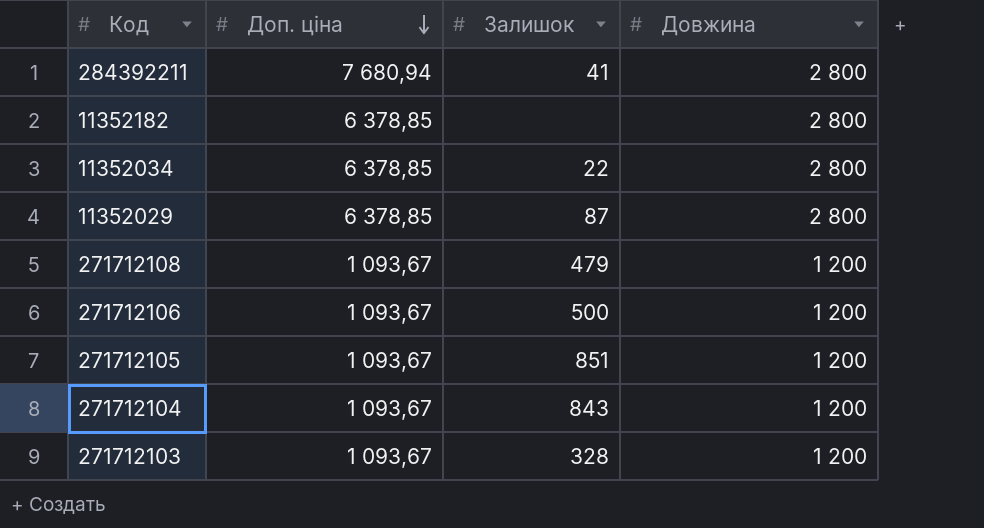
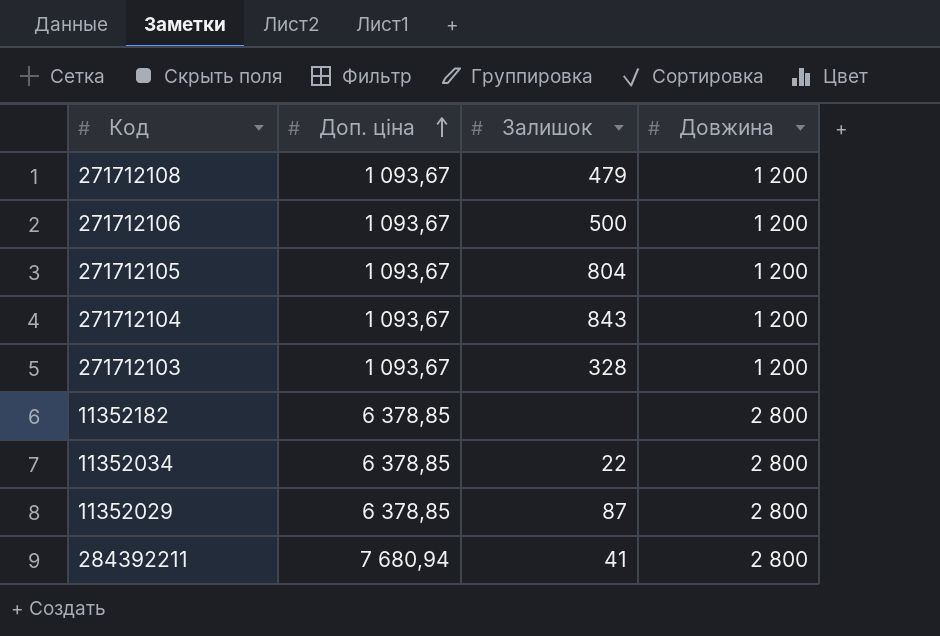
row order: Доп. ціна descending -> Доп. ціна ascending
271712105 | Залишок: 851 -> 804

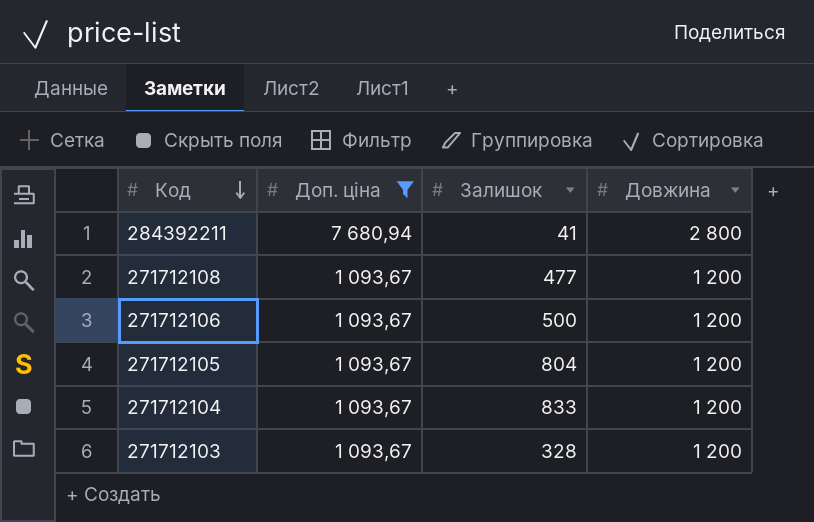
filter: none -> Доп. ціна != 6 378,85
row order: Доп. ціна ascending -> Код descending
271712108 | Залишок: 479 -> 477
271712104 | Залишок: 843 -> 833

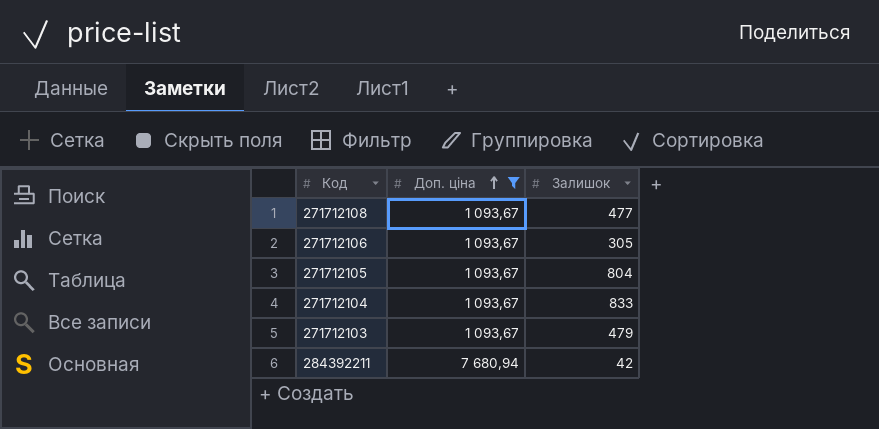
row order: Код descending -> Доп. ціна ascending
column Довжина | position: 4 -> none
271712106 | Залишок: 500 -> 305
271712103 | Залишок: 328 -> 479
284392211 | Залишок: 41 -> 42

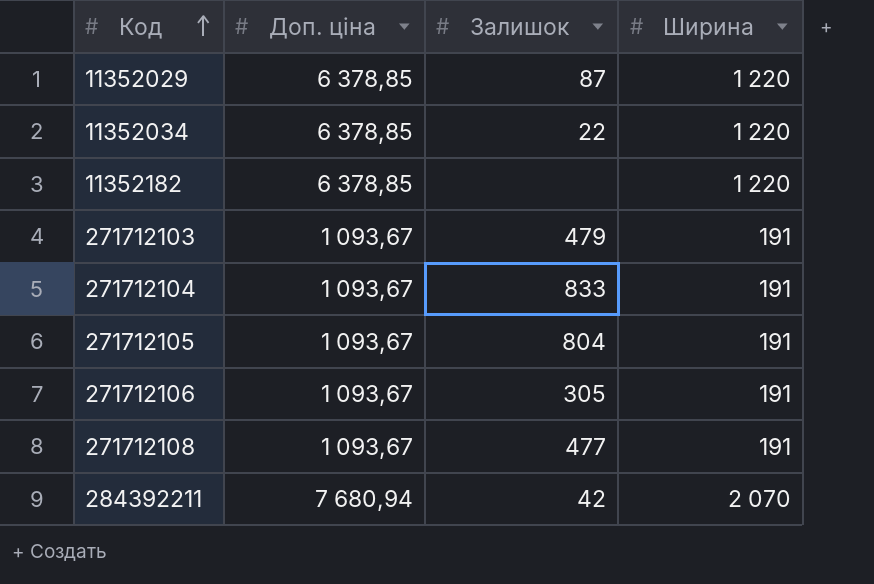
filter: Доп. ціна != 6 378,85 -> none
row order: Доп. ціна ascending -> Код ascending
column Ширина | position: none -> 4

